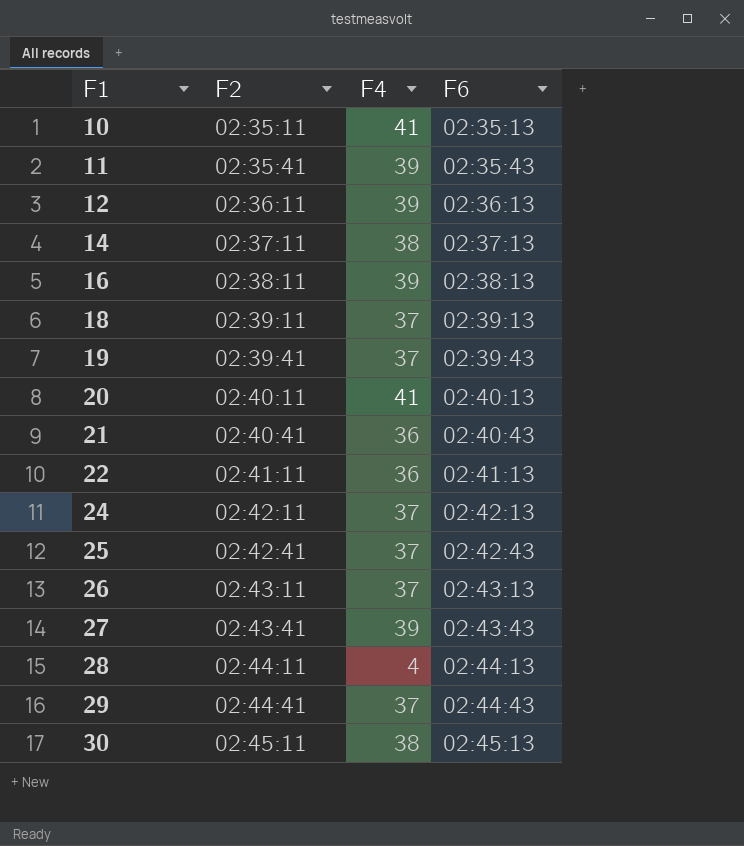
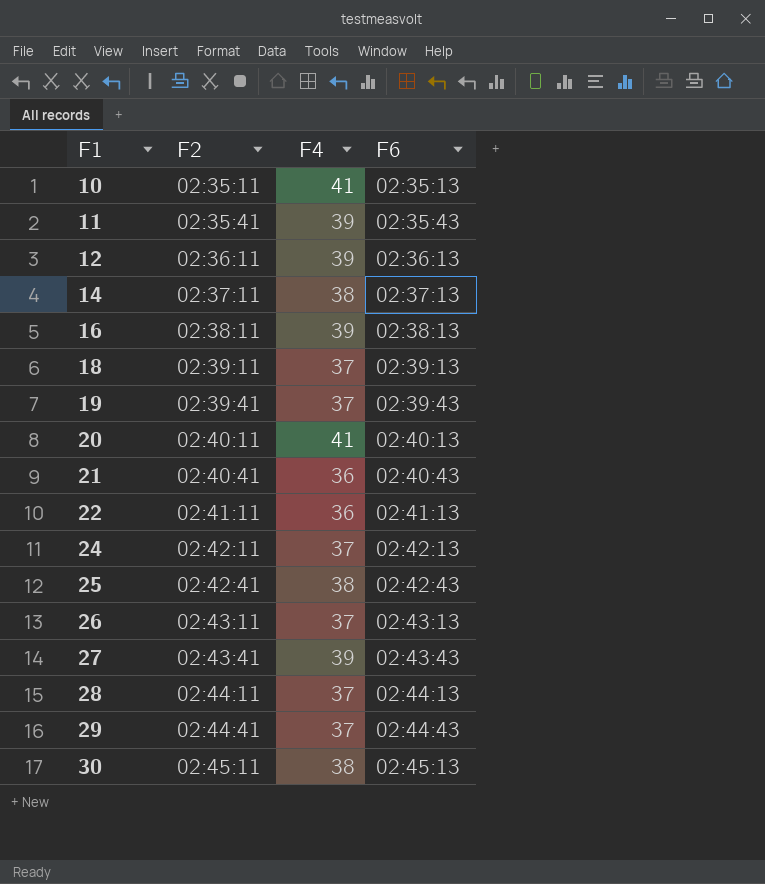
25 | F4: 37 -> 38
28 | F4: 4 -> 37

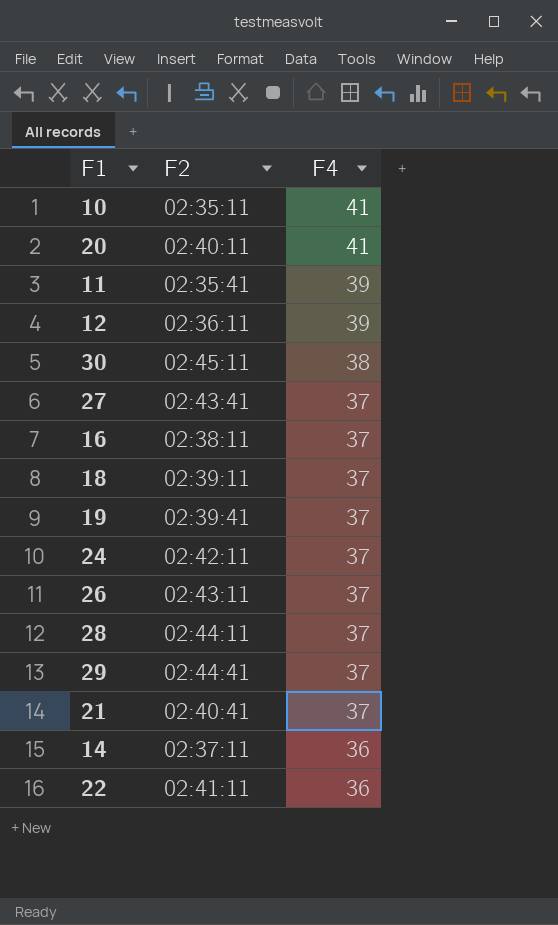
row order: F1 ascending -> F4 descending
column F6 | position: 4 -> none
row 25: 02:42:41 | 38 | 02:42:43 -> none
27 | F4: 39 -> 37
16 | F4: 39 -> 37
21 | F4: 36 -> 37
14 | F4: 38 -> 36

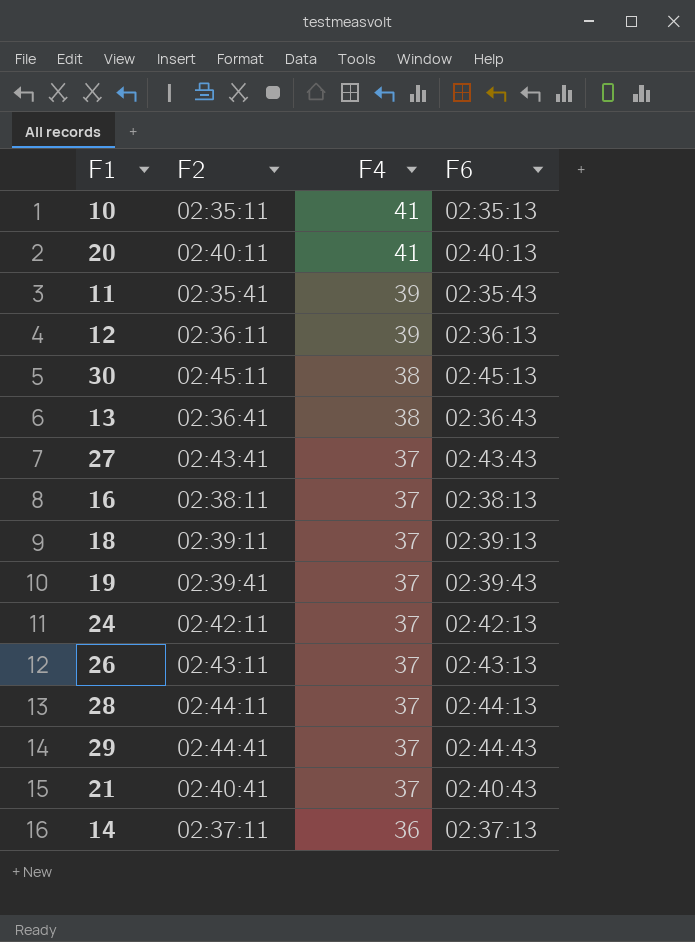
column F6 | position: none -> 4
row 22: 02:41:11 | 36 -> none
row 13: none -> 02:36:41 | 38 | 02:36:43

